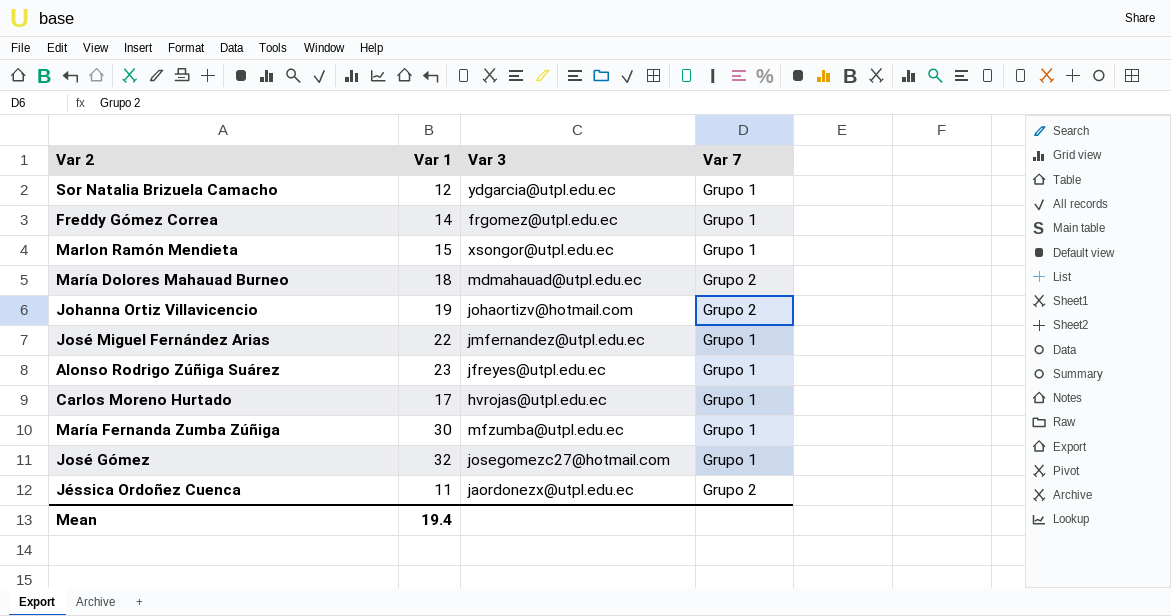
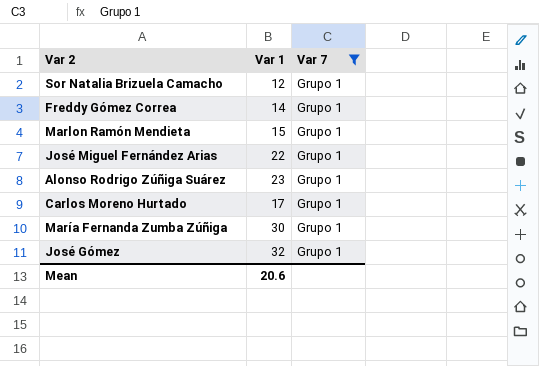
filter: none -> Var 7 = Grupo 1
column Var 3 | position: 3 -> none
Mean | Var 1: 19.4 -> 20.6

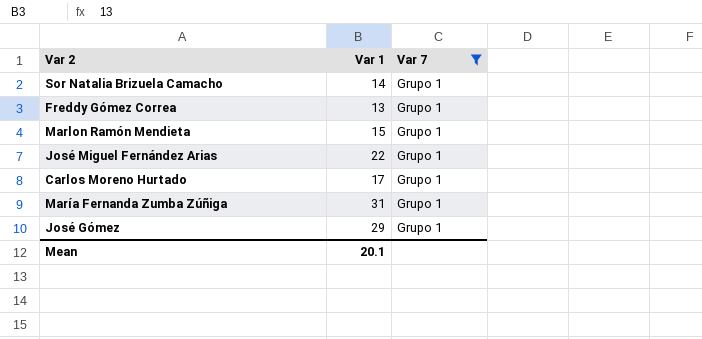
row Alonso Rodrigo Zúñiga Suárez: 23 | Grupo 1 -> none
Sor Natalia Brizuela Camacho | Var 1: 12 -> 14
Freddy Gómez Correa | Var 1: 14 -> 13
María Fernanda Zumba Zúñiga | Var 1: 30 -> 31
José Gómez | Var 1: 32 -> 29
Mean | Var 1: 20.6 -> 20.1

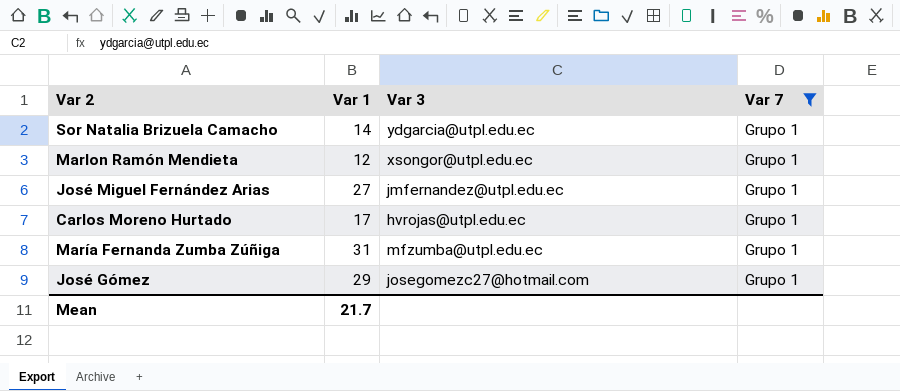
column Var 3 | position: none -> 3
row Freddy Gómez Correa: 13 | Grupo 1 -> none
Marlon Ramón Mendieta | Var 1: 15 -> 12
José Miguel Fernández Arias | Var 1: 22 -> 27
Mean | Var 1: 20.1 -> 21.7

